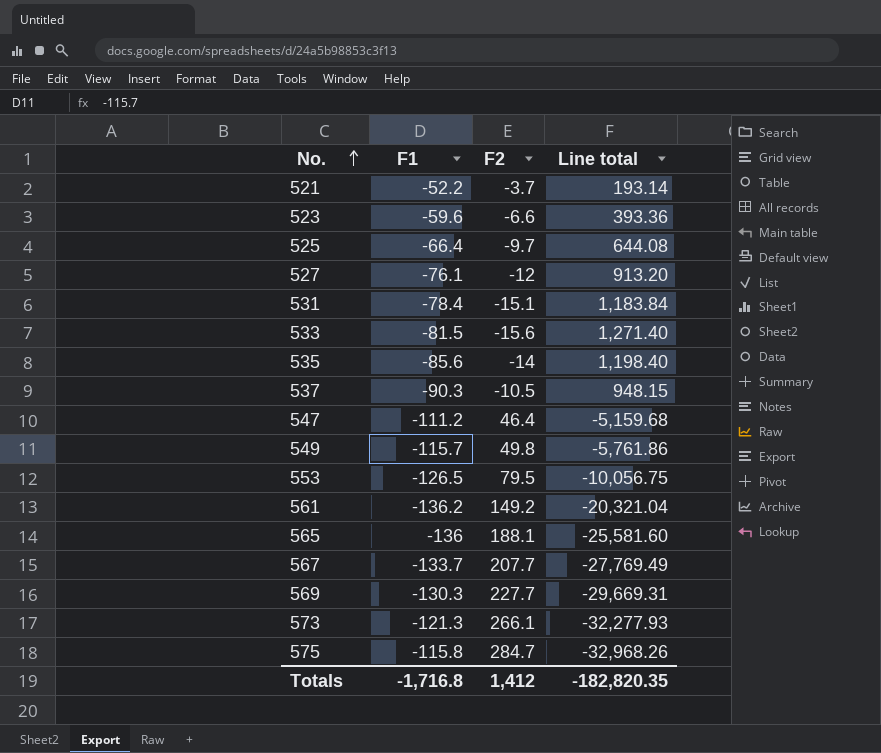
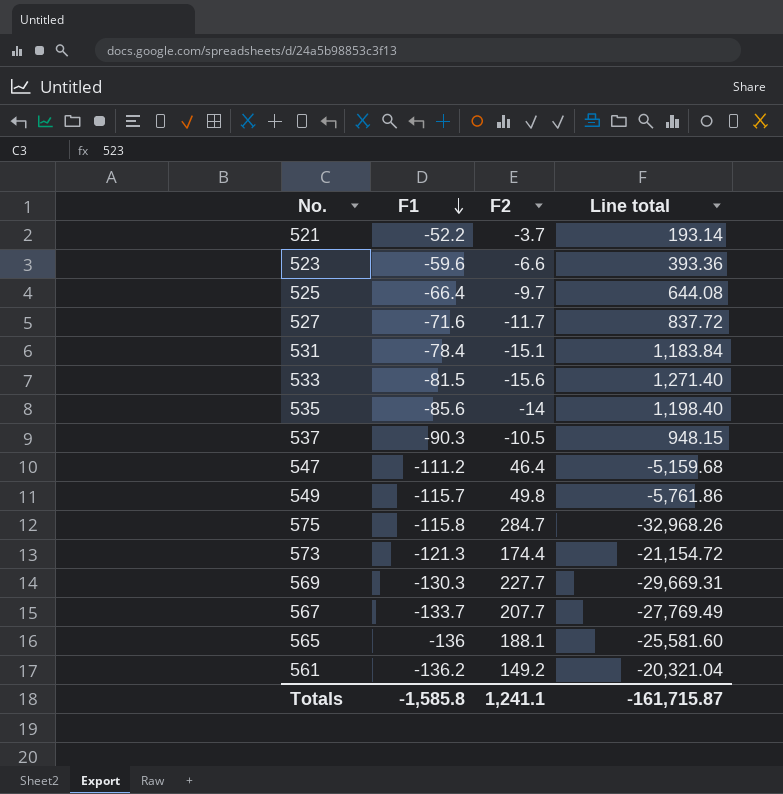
row order: No. ascending -> F1 descending
row 553: -126.5 | 79.5 | -10,056.75 -> none
527 | F1: -76.1 -> -71.6
527 | F2: -12 -> -11.7
527 | Line total: 913.20 -> 837.72
573 | F2: 266.1 -> 174.4
573 | Line total: -32,277.93 -> -21,154.72
Totals | F1: -1,716.8 -> -1,585.8
Totals | F2: 1,412 -> 1,241.1
Totals | Line total: -182,820.35 -> -161,715.87

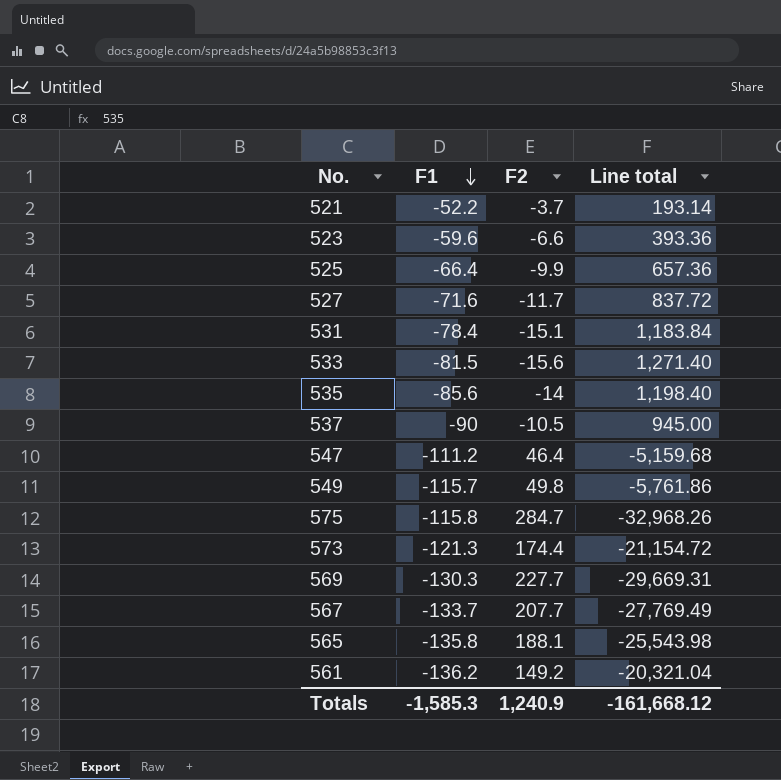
525 | F2: -9.7 -> -9.9
525 | Line total: 644.08 -> 657.36
537 | F1: -90.3 -> -90
537 | Line total: 948.15 -> 945.00
565 | F1: -136 -> -135.8
565 | Line total: -25,581.60 -> -25,543.98
Totals | F1: -1,585.8 -> -1,585.3
Totals | F2: 1,241.1 -> 1,240.9
Totals | Line total: -161,715.87 -> -161,668.12

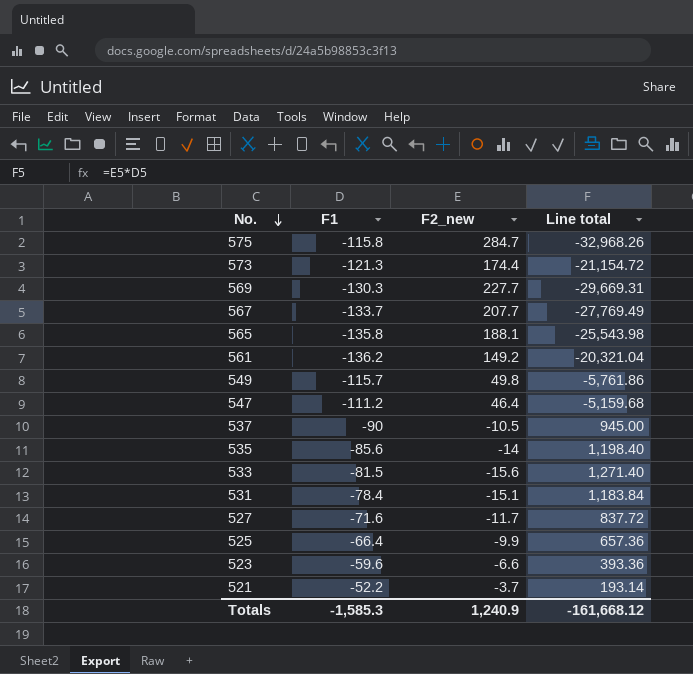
row order: F1 descending -> No. descending
column name: F2 -> F2_new

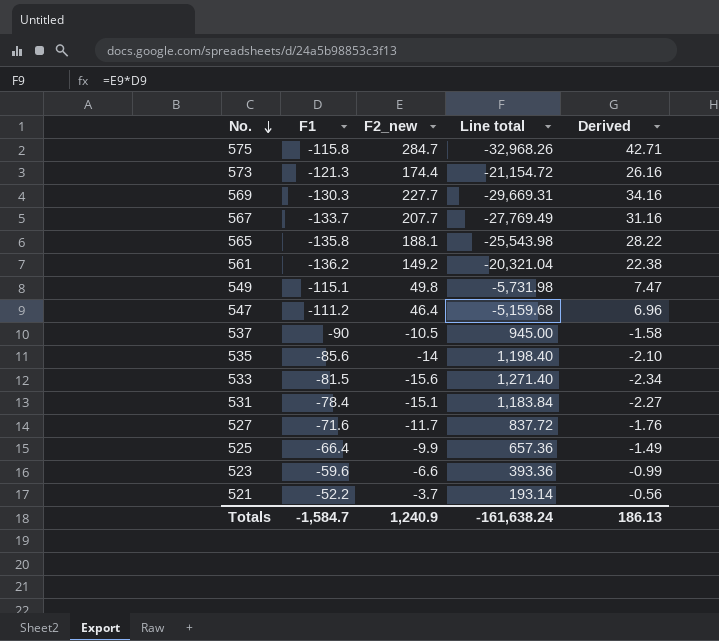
column Derived | formula: none -> [F2_new] * 0.15
549 | F1: -115.7 -> -115.1
549 | Line total: -5,761.86 -> -5,731.98
Totals | F1: -1,585.3 -> -1,584.7
Totals | Line total: -161,668.12 -> -161,638.24

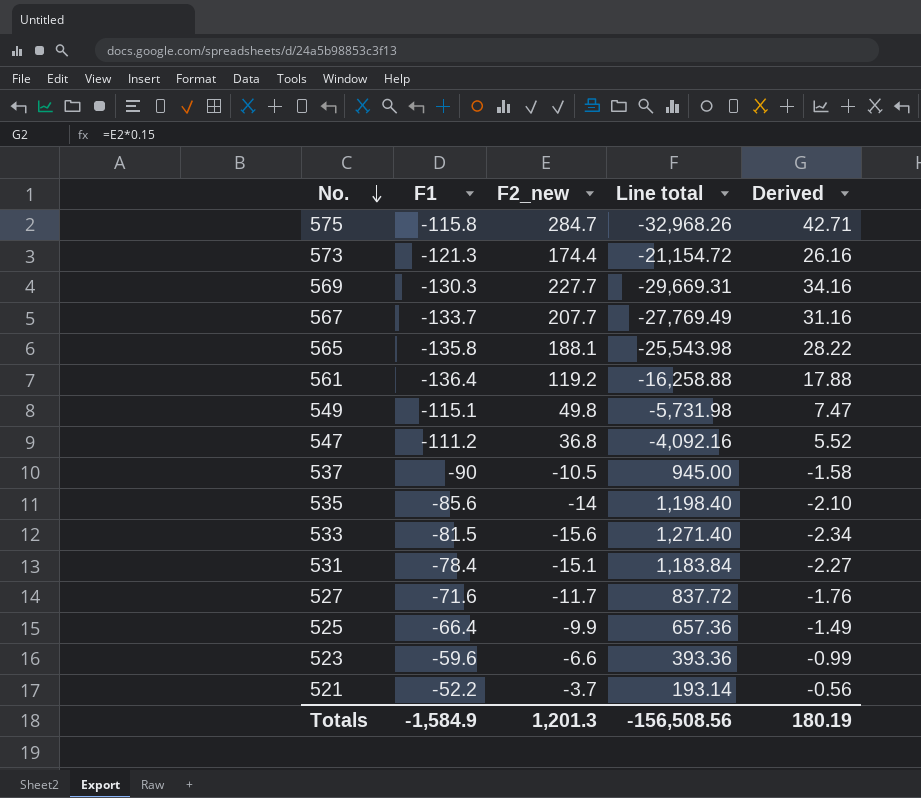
561 | F1: -136.2 -> -136.4
561 | F2_new: 149.2 -> 119.2
561 | Line total: -20,321.04 -> -16,258.88
561 | Derived: 22.38 -> 17.88
547 | F2_new: 46.4 -> 36.8
547 | Line total: -5,159.68 -> -4,092.16
547 | Derived: 6.96 -> 5.52
Totals | F1: -1,584.7 -> -1,584.9
Totals | F2_new: 1,240.9 -> 1,201.3
Totals | Line total: -161,638.24 -> -156,508.56
Totals | Derived: 186.13 -> 180.19

